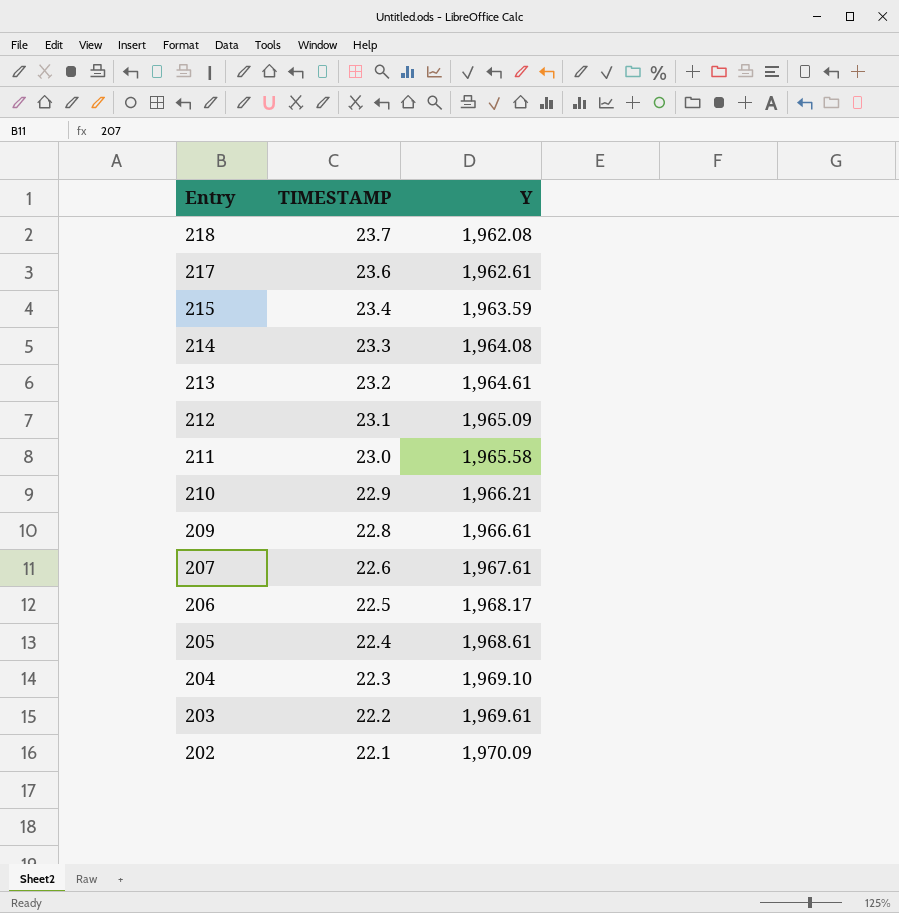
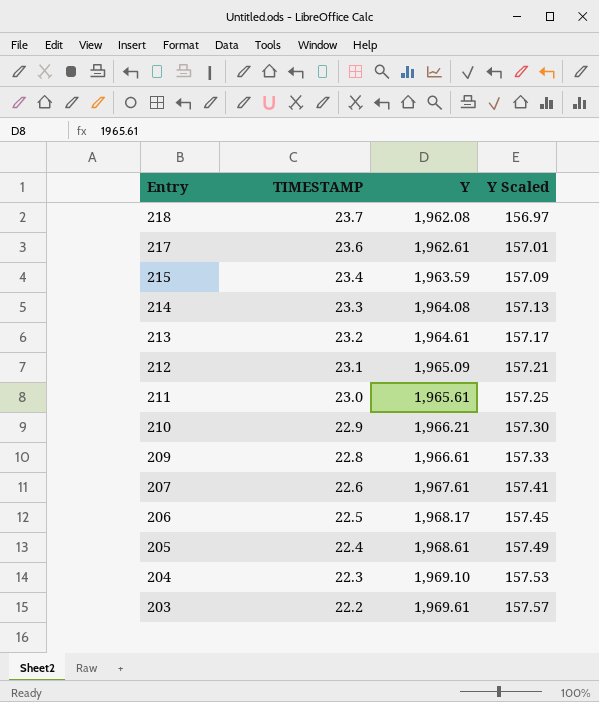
column Y Scaled | formula: none -> [Y] * 0.08
row 202: 22.1 | 1,970.09 -> none
211 | Y: 1,965.58 -> 1,965.61

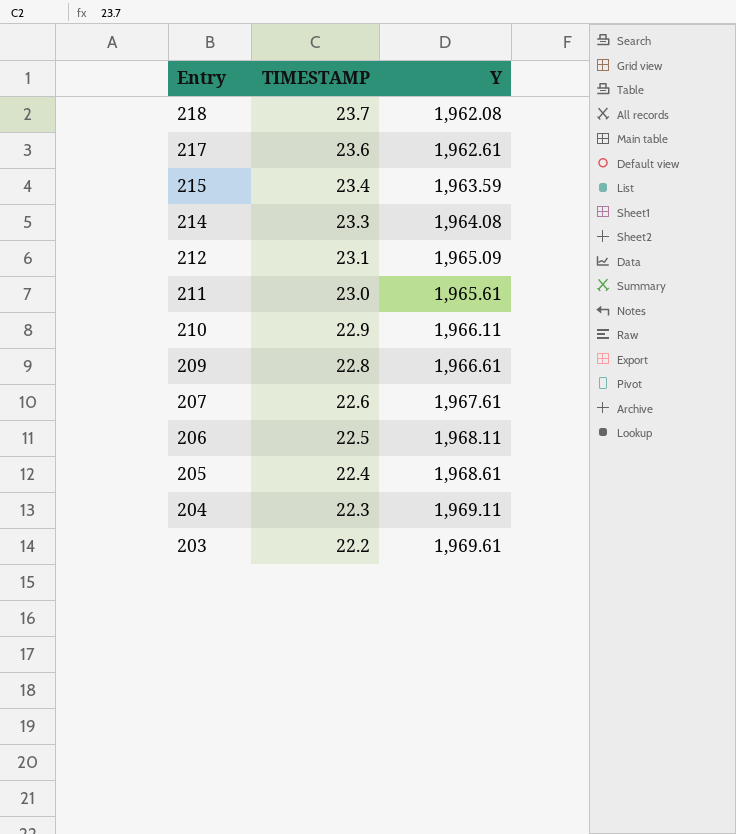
column Y Scaled | formula: [Y] * 0.08 -> none
row 213: 23.2 | 1,964.61 | 157.17 -> none
210 | Y: 1,966.21 -> 1,966.11
206 | Y: 1,968.17 -> 1,968.11
204 | Y: 1,969.10 -> 1,969.11

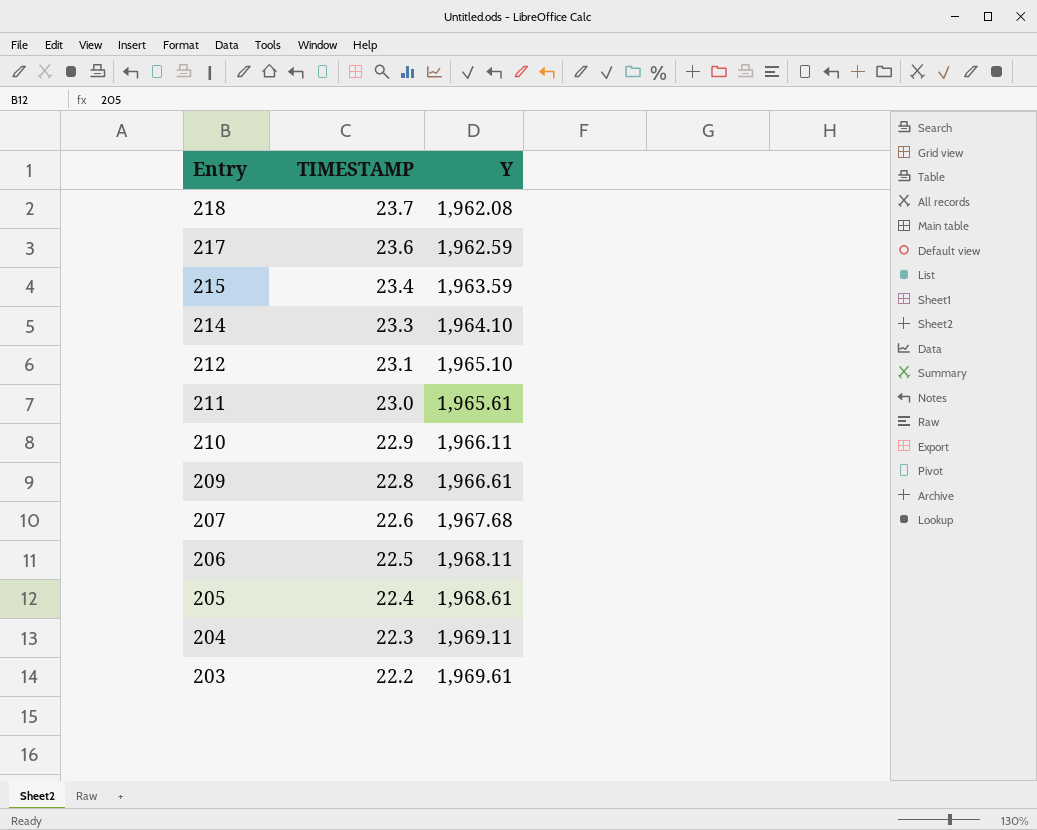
217 | Y: 1,962.61 -> 1,962.59
214 | Y: 1,964.08 -> 1,964.10
212 | Y: 1,965.09 -> 1,965.10
207 | Y: 1,967.61 -> 1,967.68

